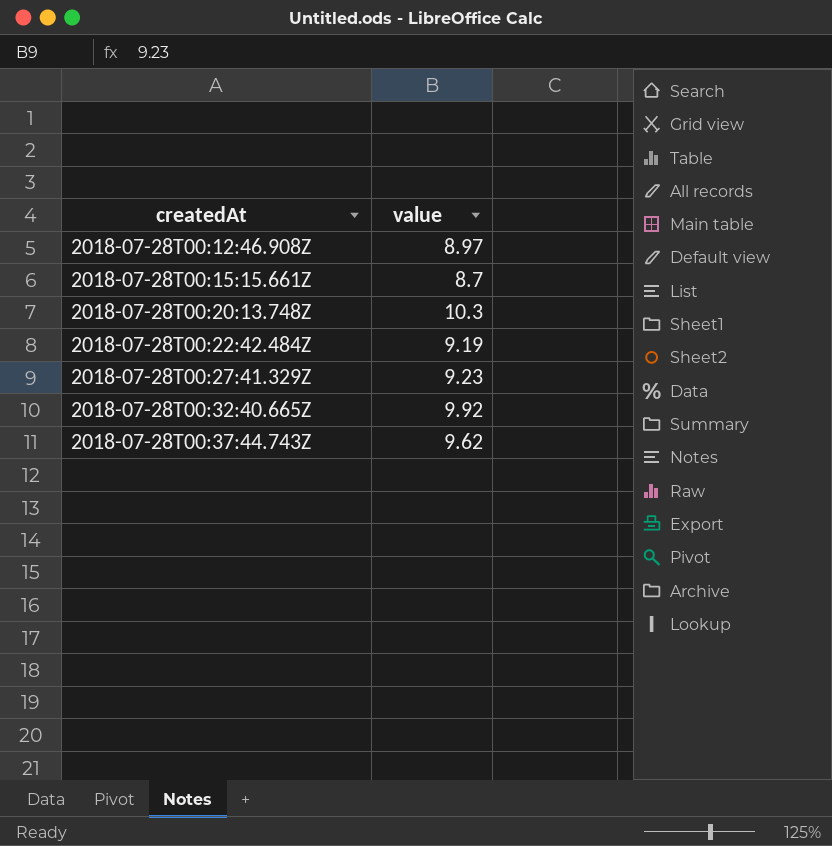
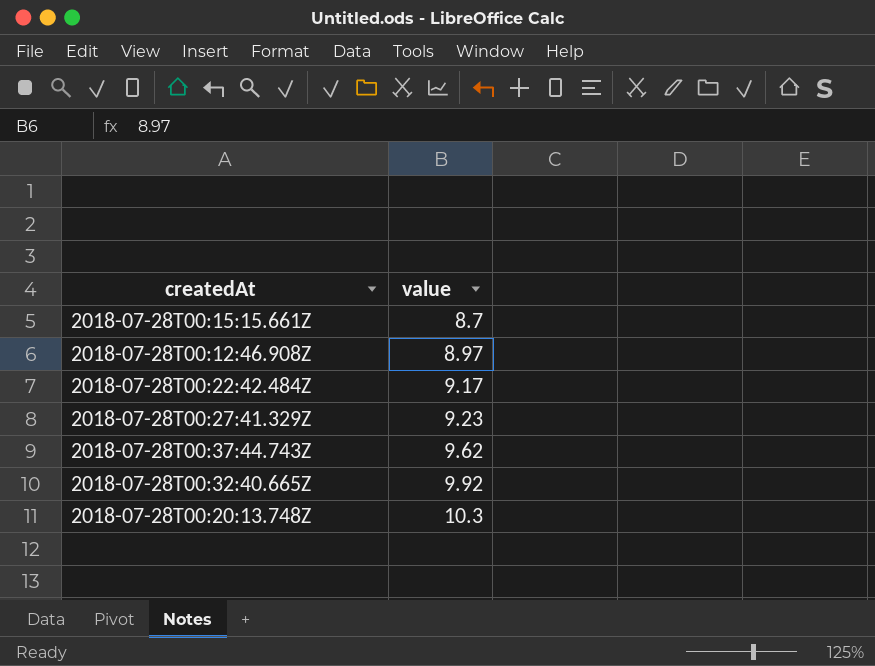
row order: createdAt ascending -> value ascending
2018-07-28T00:22:42.484Z | value: 9.19 -> 9.17

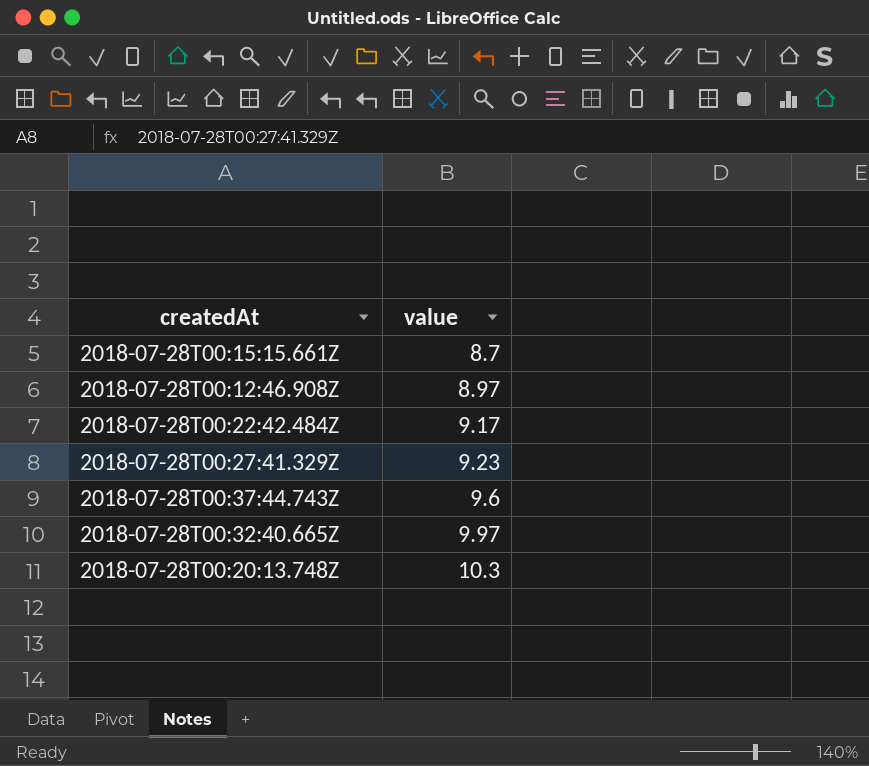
2018-07-28T00:37:44.743Z | value: 9.62 -> 9.6
2018-07-28T00:32:40.665Z | value: 9.92 -> 9.97

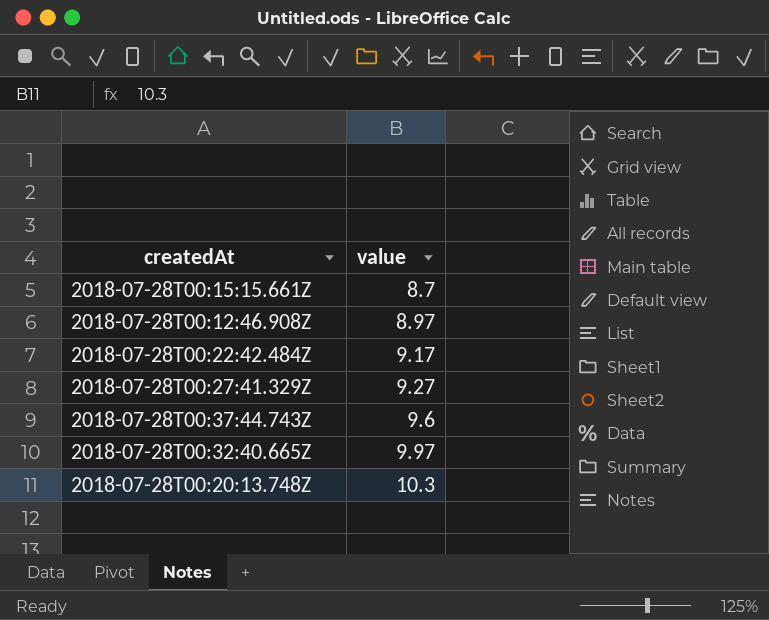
2018-07-28T00:27:41.329Z | value: 9.23 -> 9.27

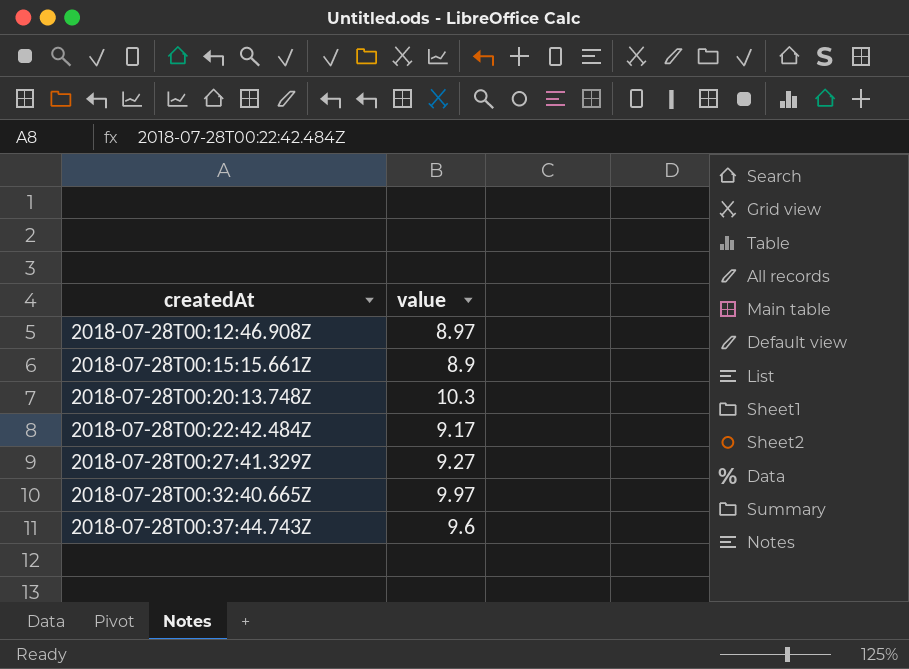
row order: value ascending -> createdAt ascending
2018-07-28T00:15:15.661Z | value: 8.7 -> 8.9

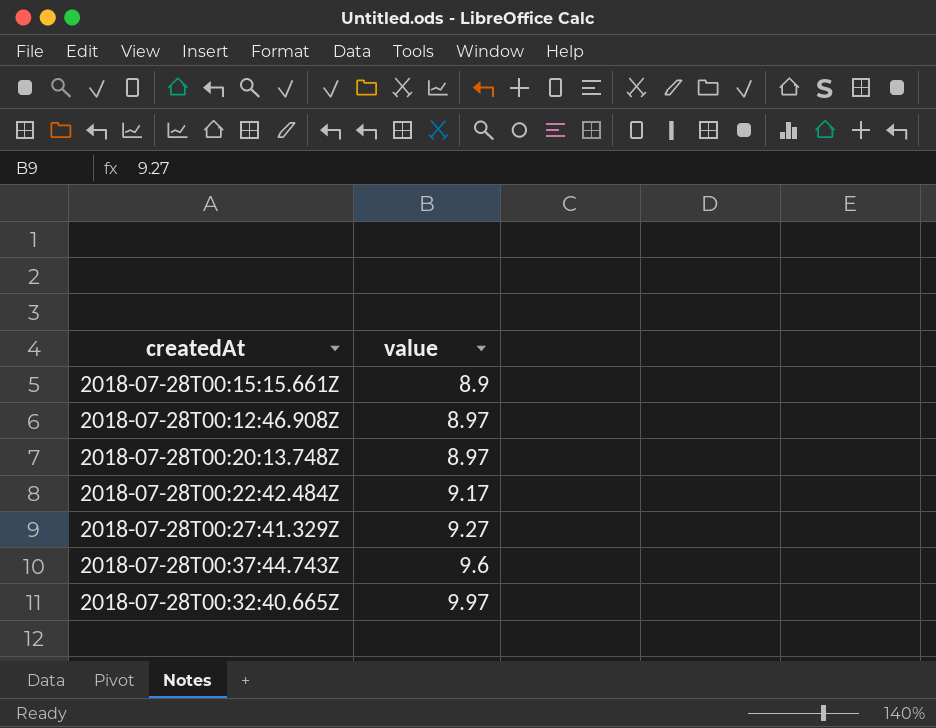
row order: createdAt ascending -> value ascending
2018-07-28T00:20:13.748Z | value: 10.3 -> 8.97

